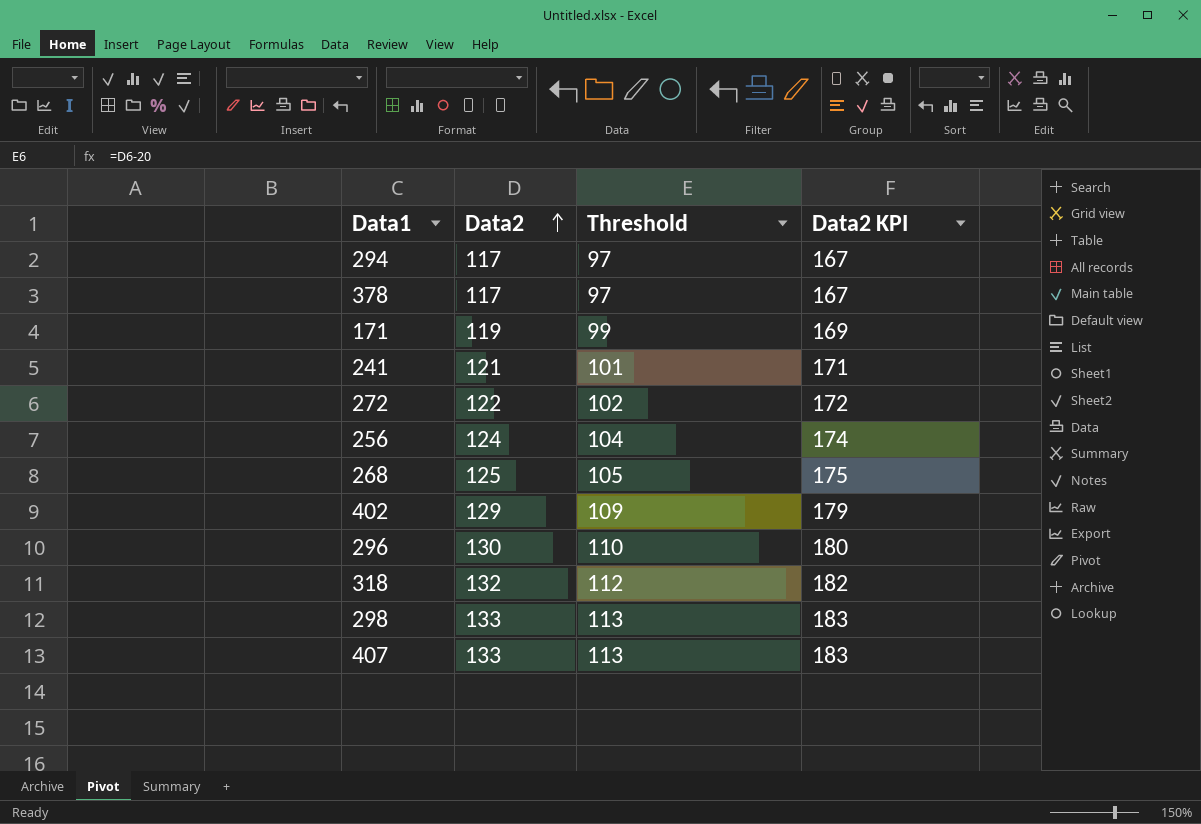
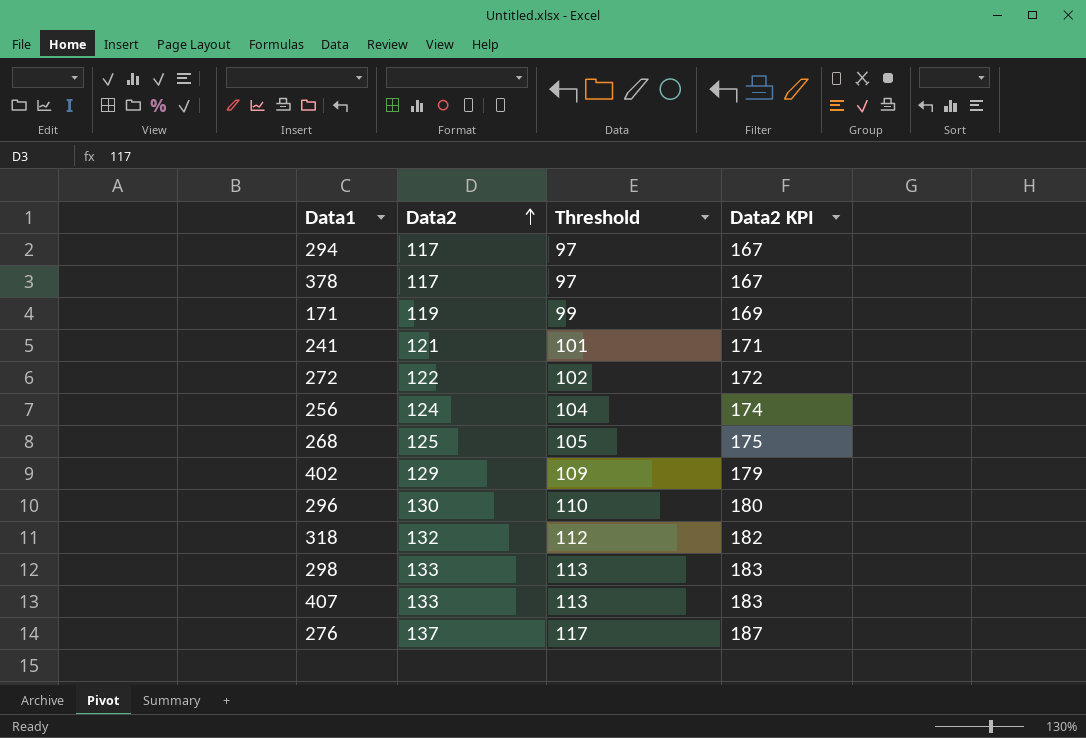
row 276: none -> 137 | 117 | 187

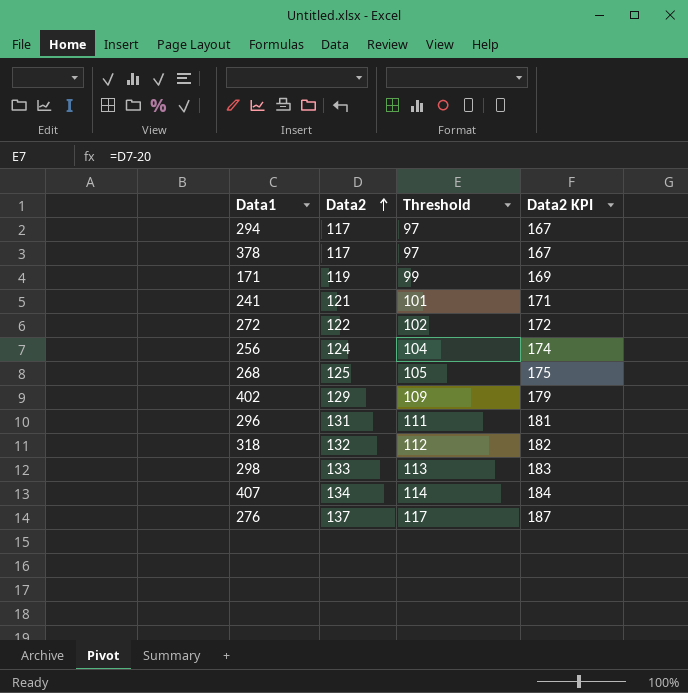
296 | Data2: 130 -> 131
296 | Threshold: 110 -> 111
296 | Data2 KPI: 180 -> 181
407 | Data2: 133 -> 134
407 | Threshold: 113 -> 114
407 | Data2 KPI: 183 -> 184

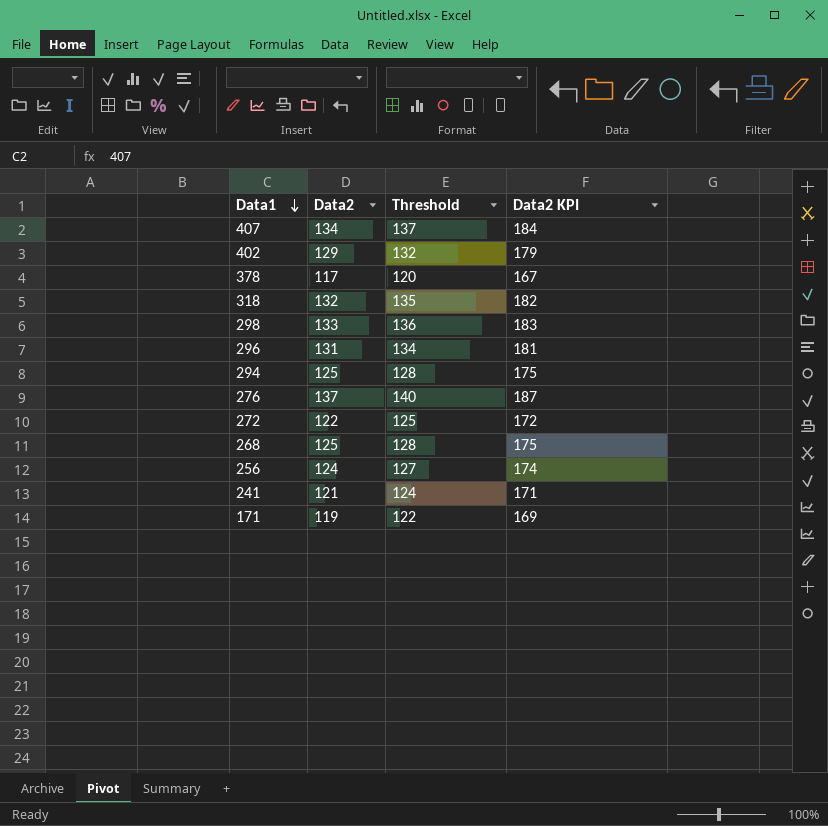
row order: Data2 ascending -> Data1 descending
column Threshold | formula: [Data2] - 20 -> [Data2] + 3
294 | Data2: 117 -> 125
294 | Data2 KPI: 167 -> 175

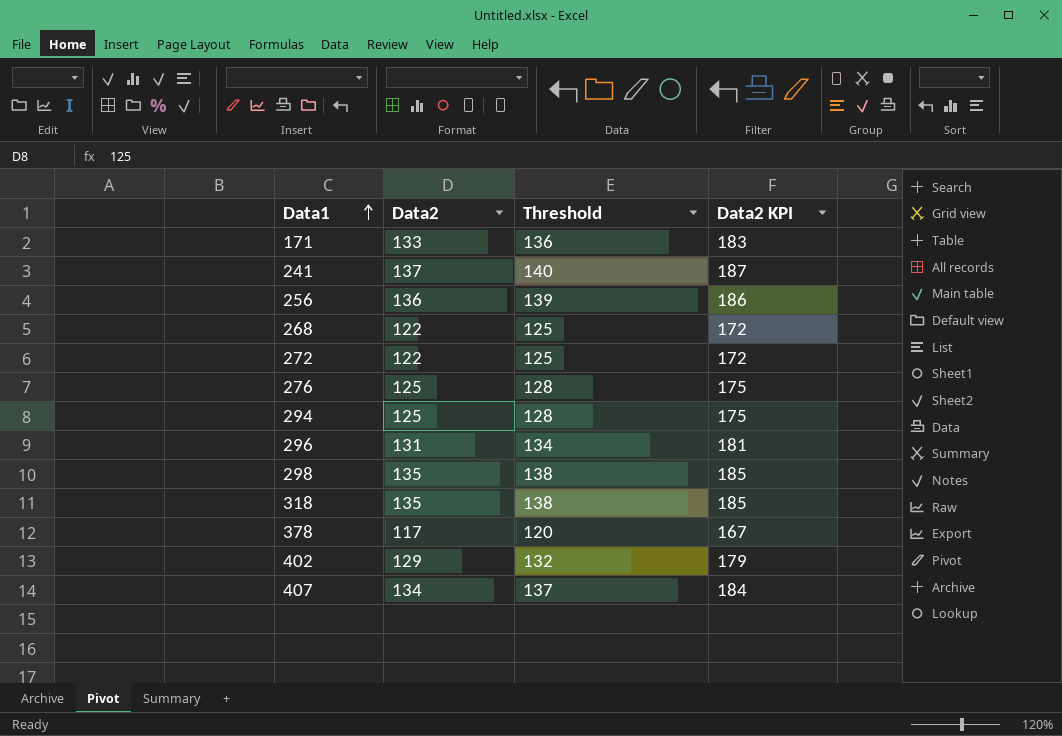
row order: Data1 descending -> Data1 ascending
171 | Data2: 119 -> 133
171 | Threshold: 122 -> 136
171 | Data2 KPI: 169 -> 183
241 | Data2: 121 -> 137
241 | Threshold: 124 -> 140
241 | Data2 KPI: 171 -> 187
256 | Data2: 124 -> 136
256 | Threshold: 127 -> 139
256 | Data2 KPI: 174 -> 186
268 | Data2: 125 -> 122
268 | Threshold: 128 -> 125
268 | Data2 KPI: 175 -> 172
276 | Data2: 137 -> 125
276 | Threshold: 140 -> 128
276 | Data2 KPI: 187 -> 175
298 | Data2: 133 -> 135
298 | Threshold: 136 -> 138
298 | Data2 KPI: 183 -> 185
318 | Data2: 132 -> 135
318 | Threshold: 135 -> 138
318 | Data2 KPI: 182 -> 185

